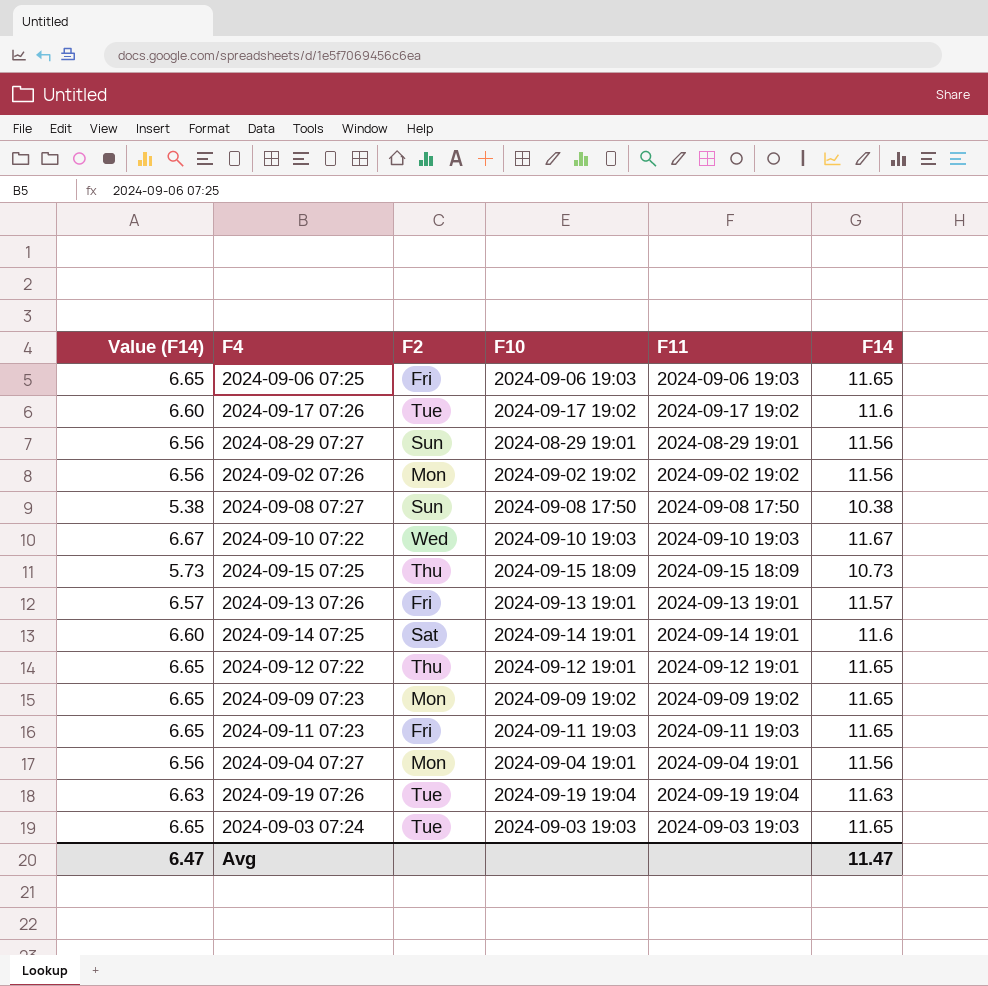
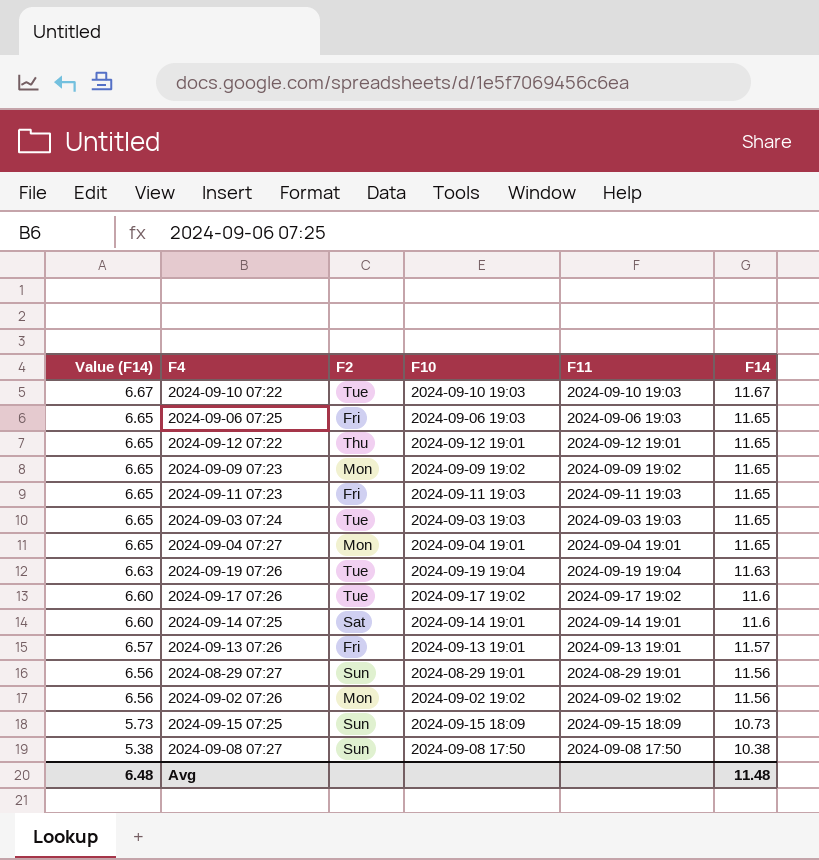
row order: none -> Value (F14) descending
2024-09-10 07:22 | F2: Wed -> Tue
2024-09-04 07:27 | Value (F14): 6.56 -> 6.65
2024-09-04 07:27 | F14: 11.56 -> 11.65
2024-09-15 07:25 | F2: Thu -> Sun
Avg | Value (F14): 6.47 -> 6.48
Avg | F14: 11.47 -> 11.48

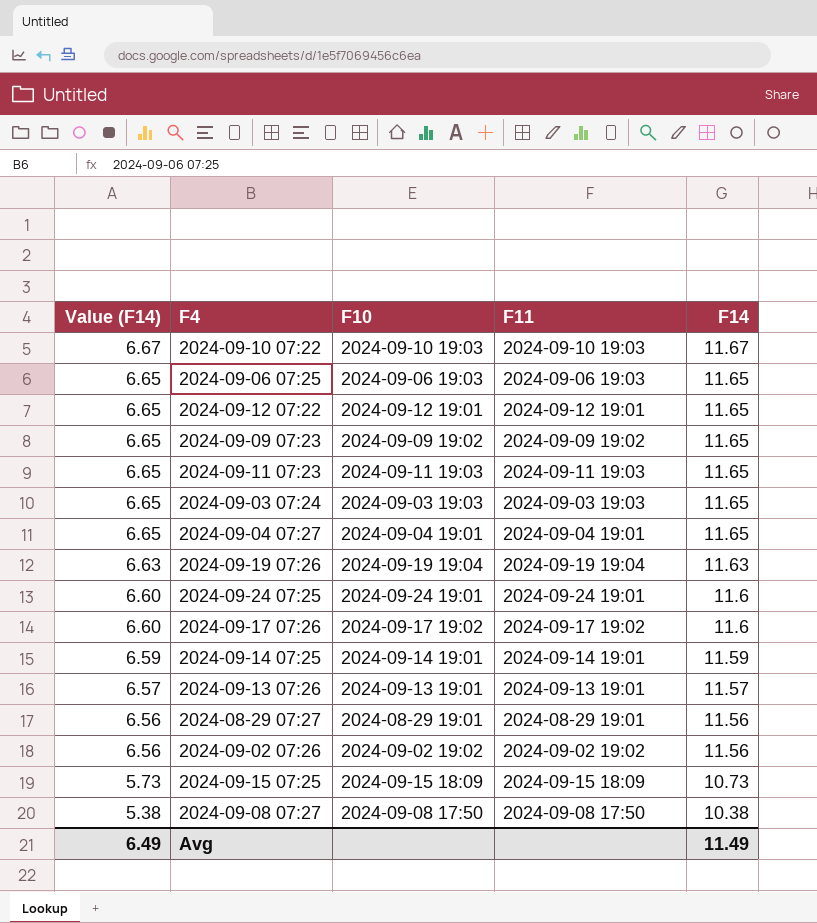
column F2 | position: 3 -> none
row 2024-09-24 07:25: none -> 6.60 | 2024-09-24 19:01 | 2024-09-24 19:01 | 11.6
2024-09-14 07:25 | Value (F14): 6.60 -> 6.59
2024-09-14 07:25 | F14: 11.6 -> 11.59
Avg | Value (F14): 6.48 -> 6.49
Avg | F14: 11.48 -> 11.49

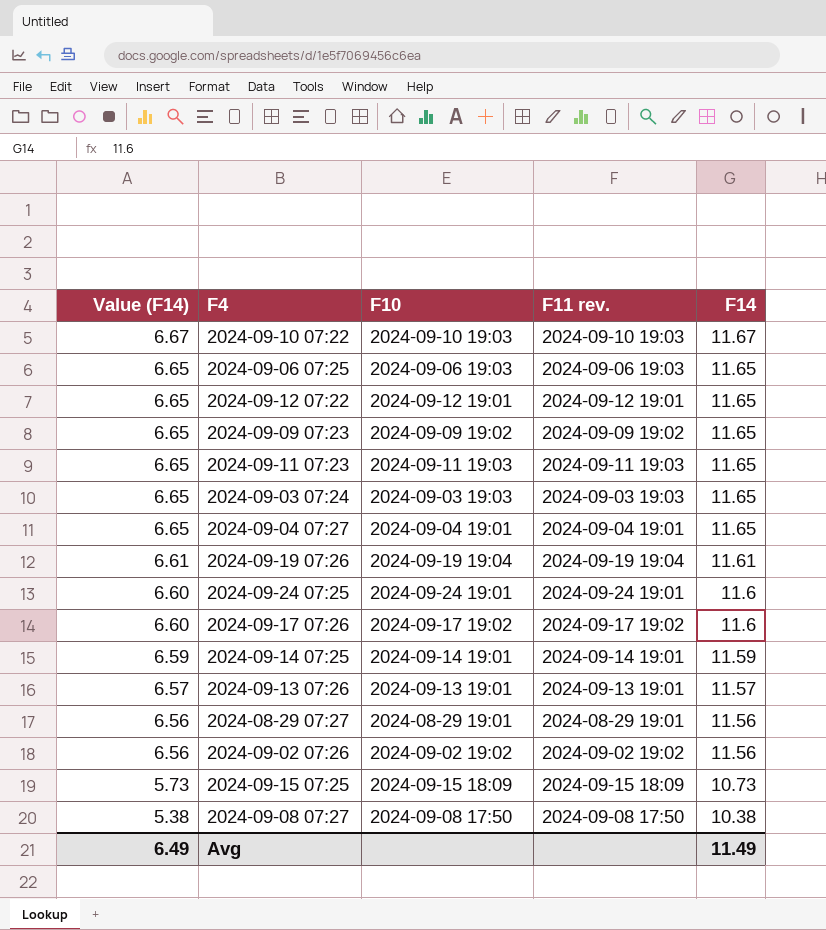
column name: F11 -> F11 rev.
2024-09-19 07:26 | Value (F14): 6.63 -> 6.61
2024-09-19 07:26 | F14: 11.63 -> 11.61

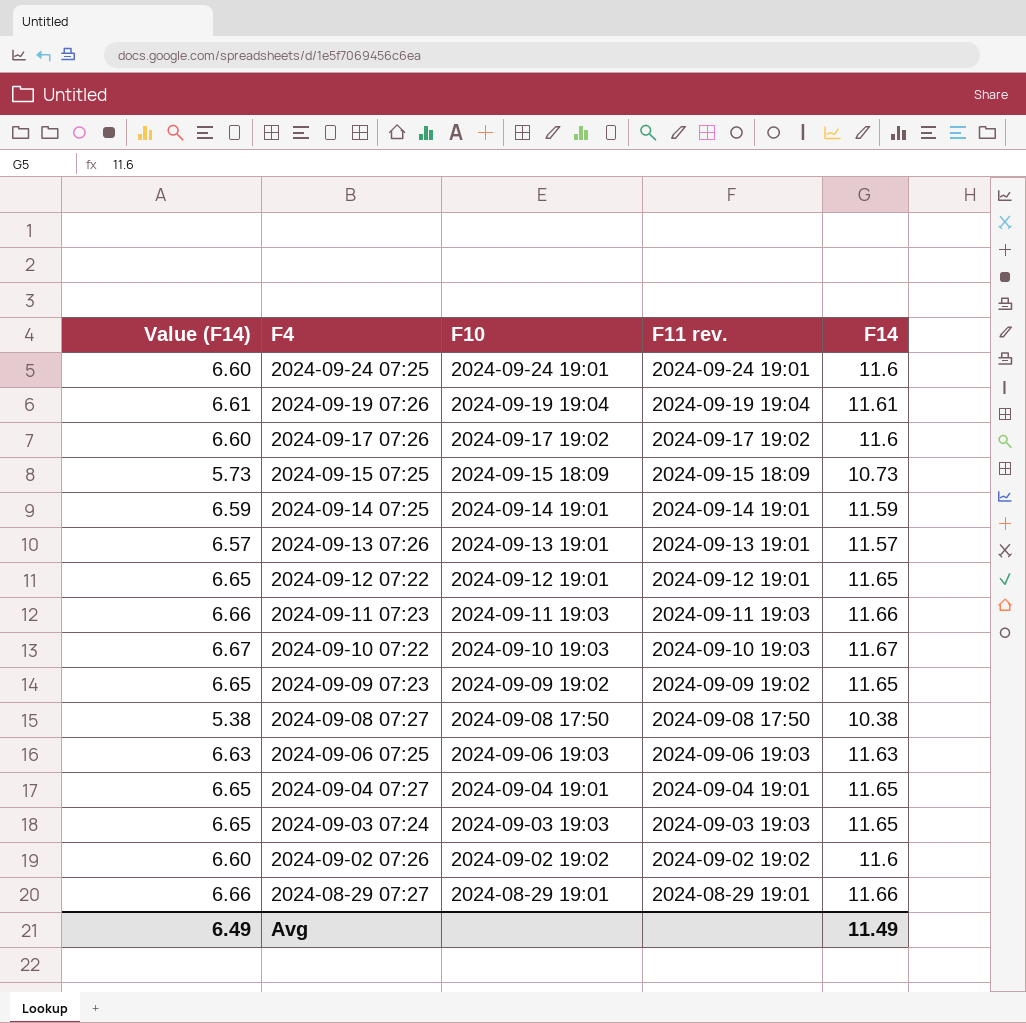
row order: Value (F14) descending -> F4 descending
2024-09-11 07:23 | Value (F14): 6.65 -> 6.66
2024-09-11 07:23 | F14: 11.65 -> 11.66
2024-09-06 07:25 | Value (F14): 6.65 -> 6.63
2024-09-06 07:25 | F14: 11.65 -> 11.63
2024-09-02 07:26 | Value (F14): 6.56 -> 6.60
2024-09-02 07:26 | F14: 11.56 -> 11.6
2024-08-29 07:27 | Value (F14): 6.56 -> 6.66
2024-08-29 07:27 | F14: 11.56 -> 11.66

